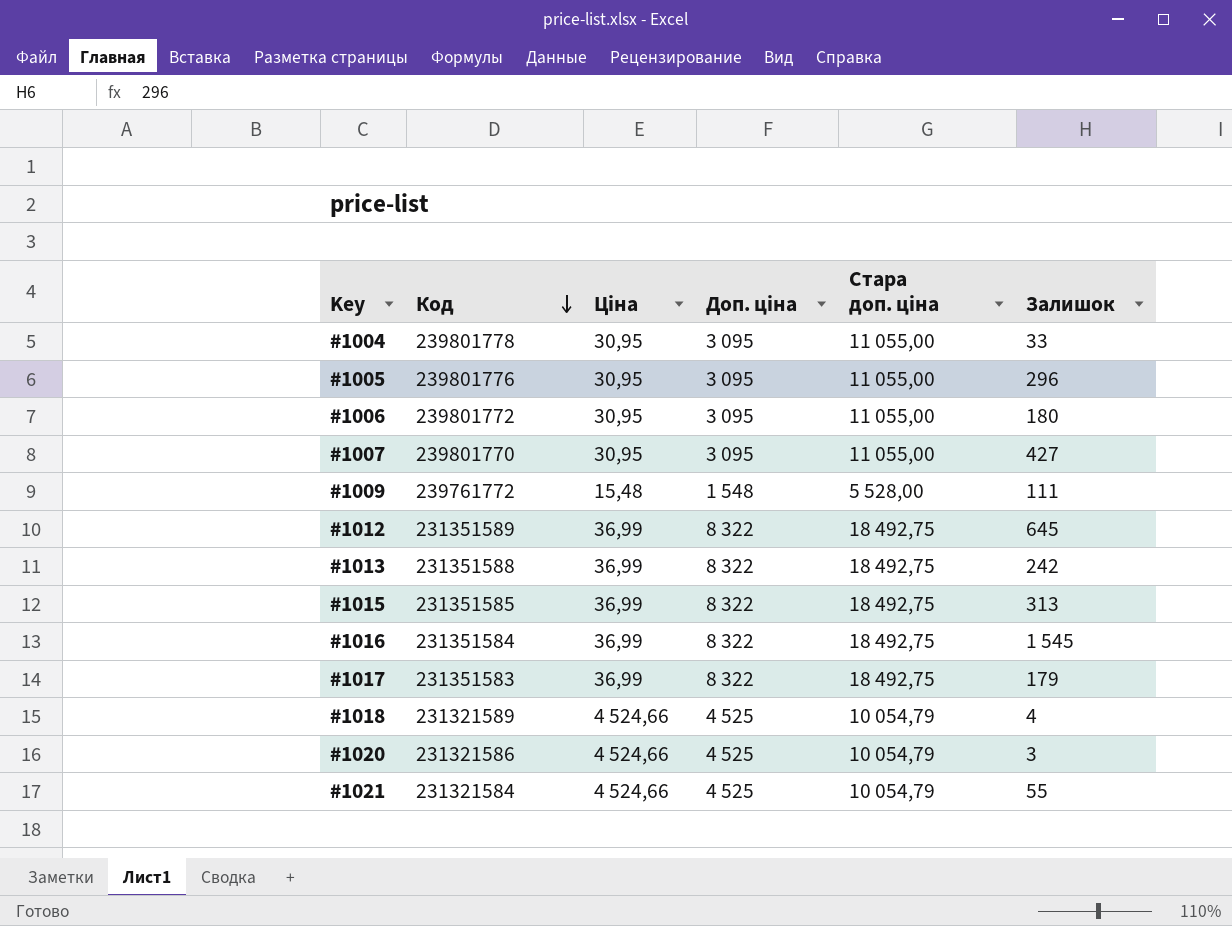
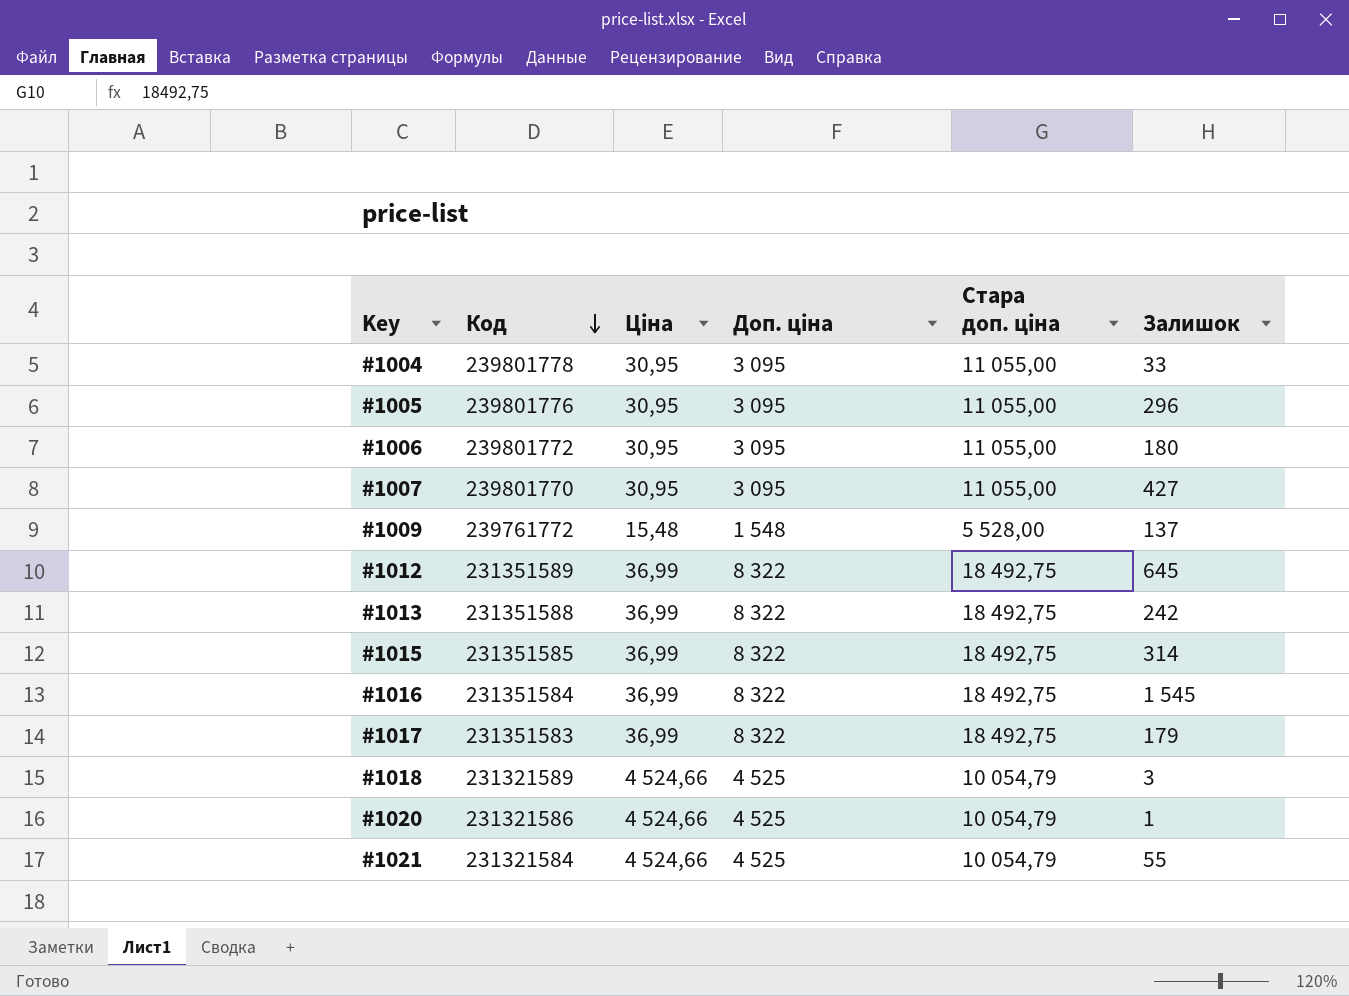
#1009 | Залишок: 111 -> 137
#1015 | Залишок: 313 -> 314
#1018 | Залишок: 4 -> 3
#1020 | Залишок: 3 -> 1

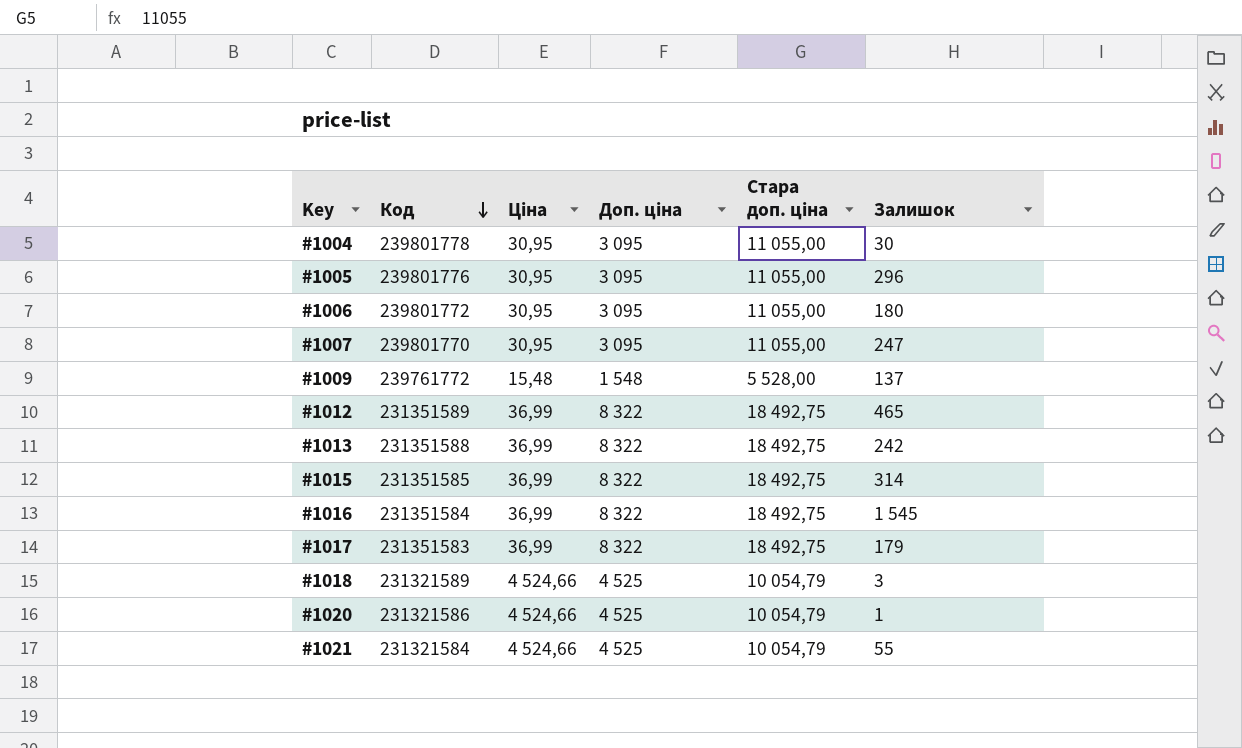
#1004 | Залишок: 33 -> 30
#1007 | Залишок: 427 -> 247
#1012 | Залишок: 645 -> 465

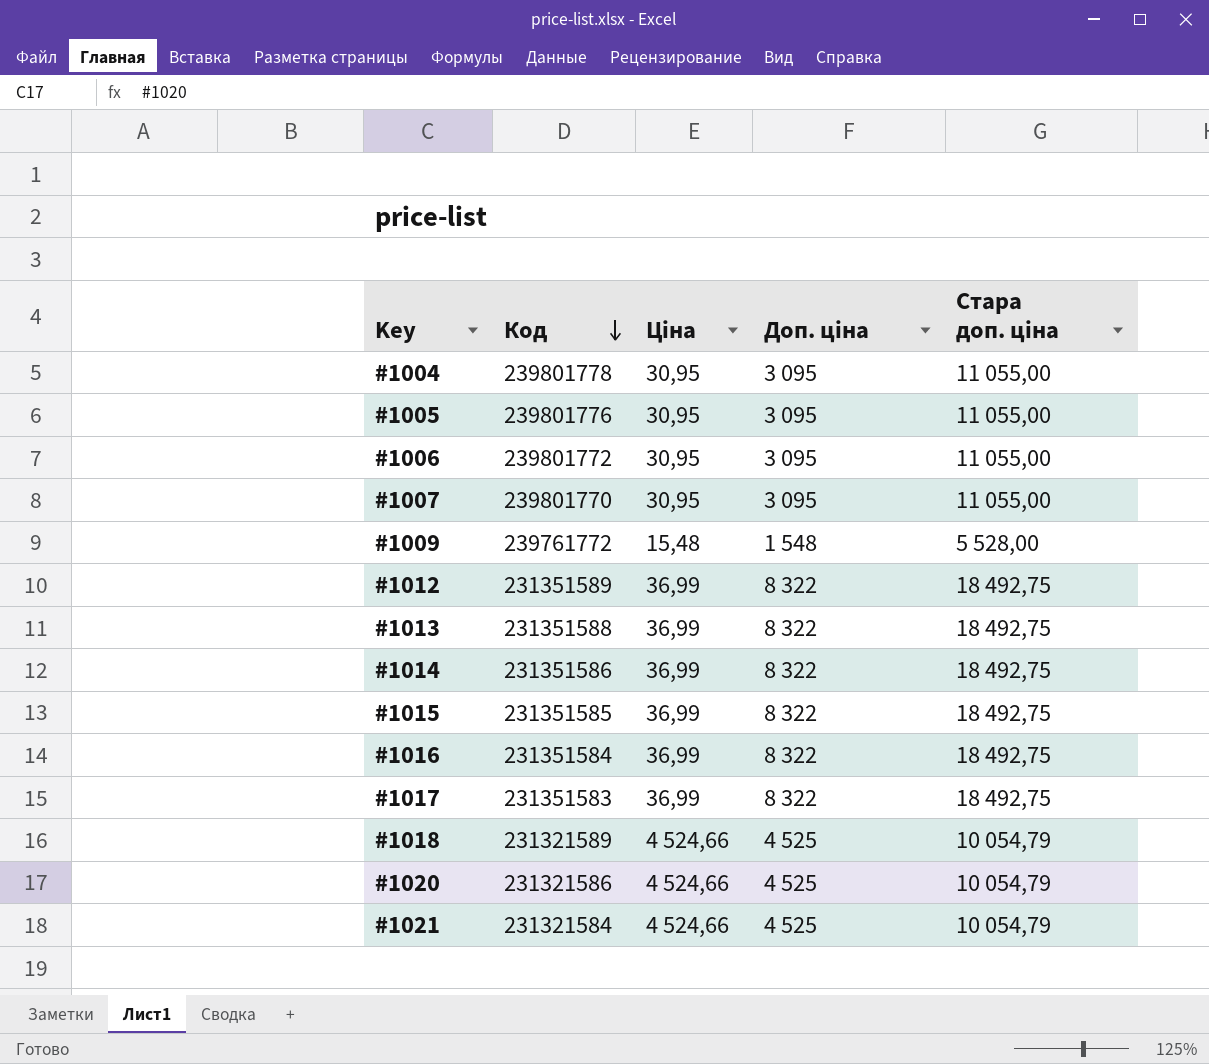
column Залишок | position: 6 -> none
row #1014: none -> 231351586 | 36,99 | 8 322 | 18 492,75

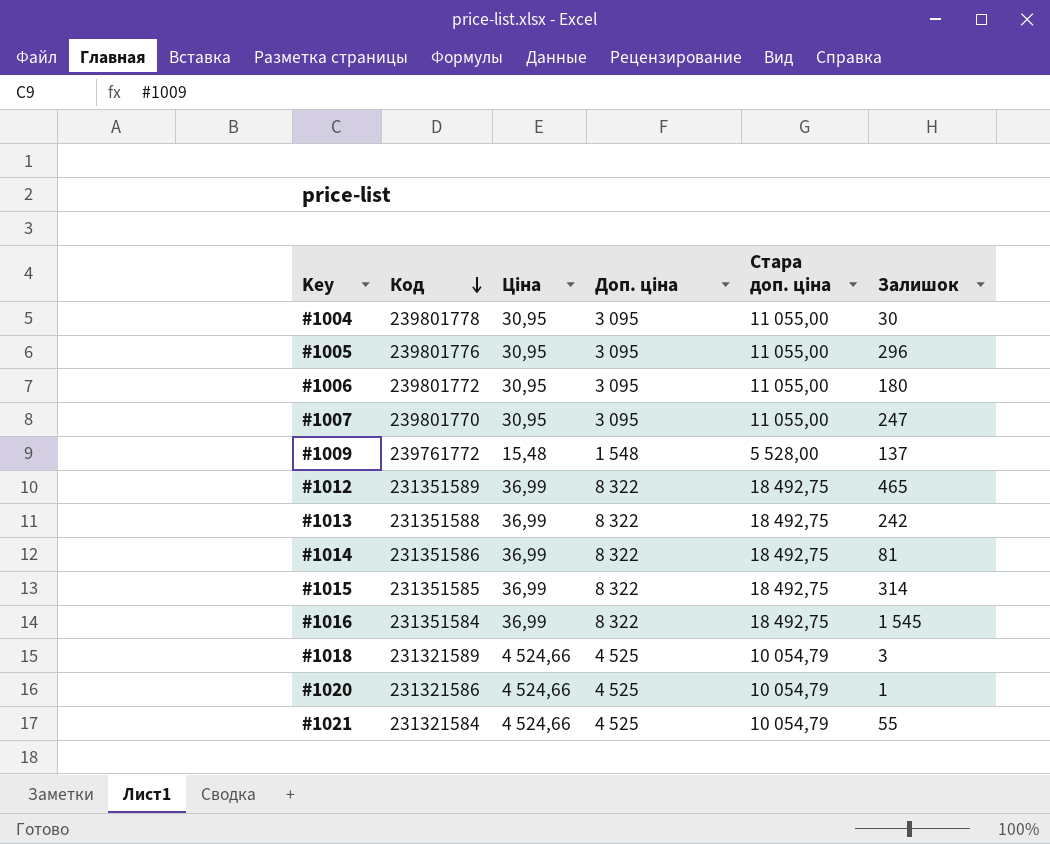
column Залишок | position: none -> 6
row #1017: 231351583 | 36,99 | 8 322 | 18 492,75 -> none

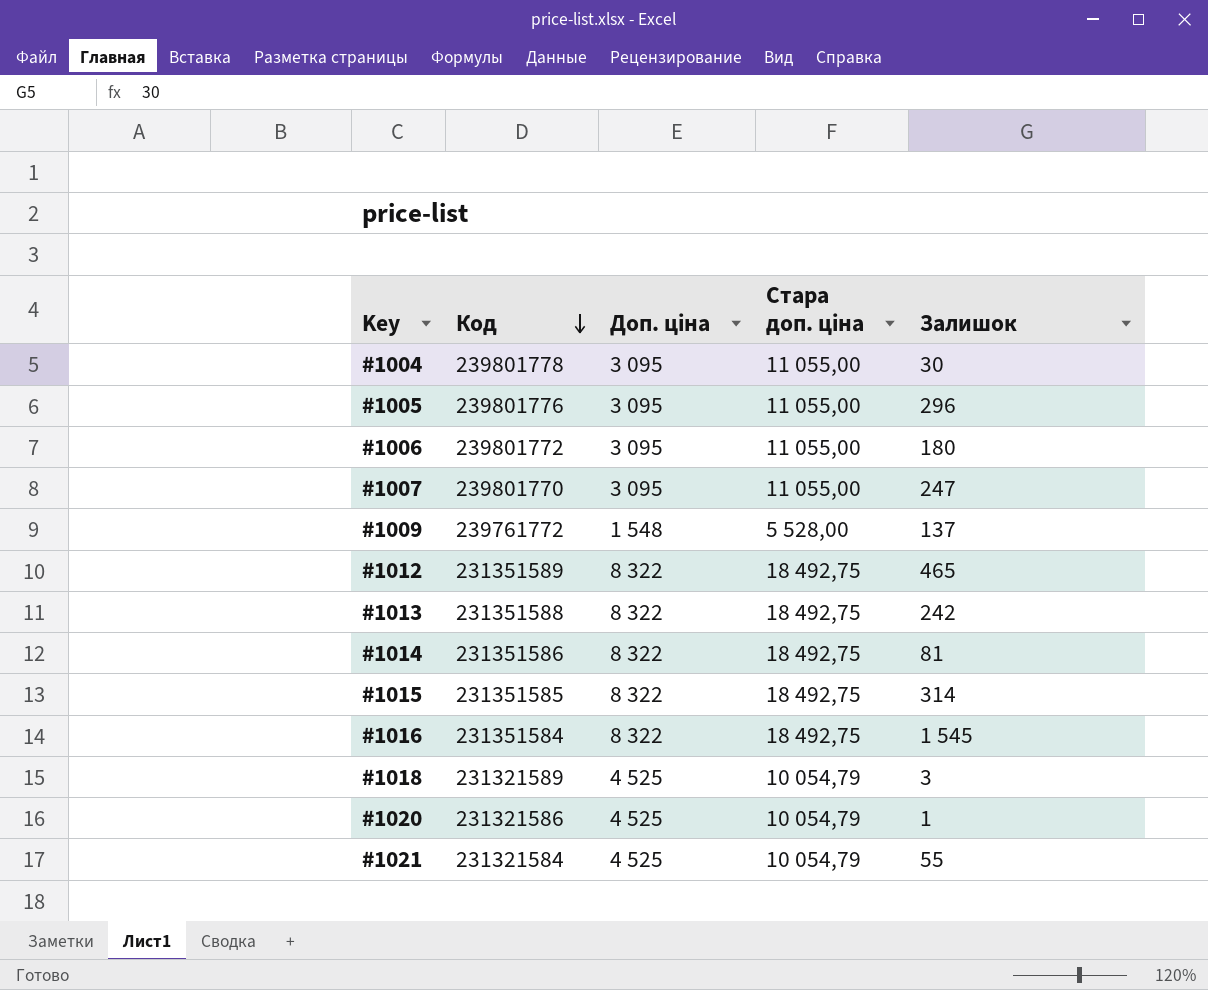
column Ціна | position: 3 -> none

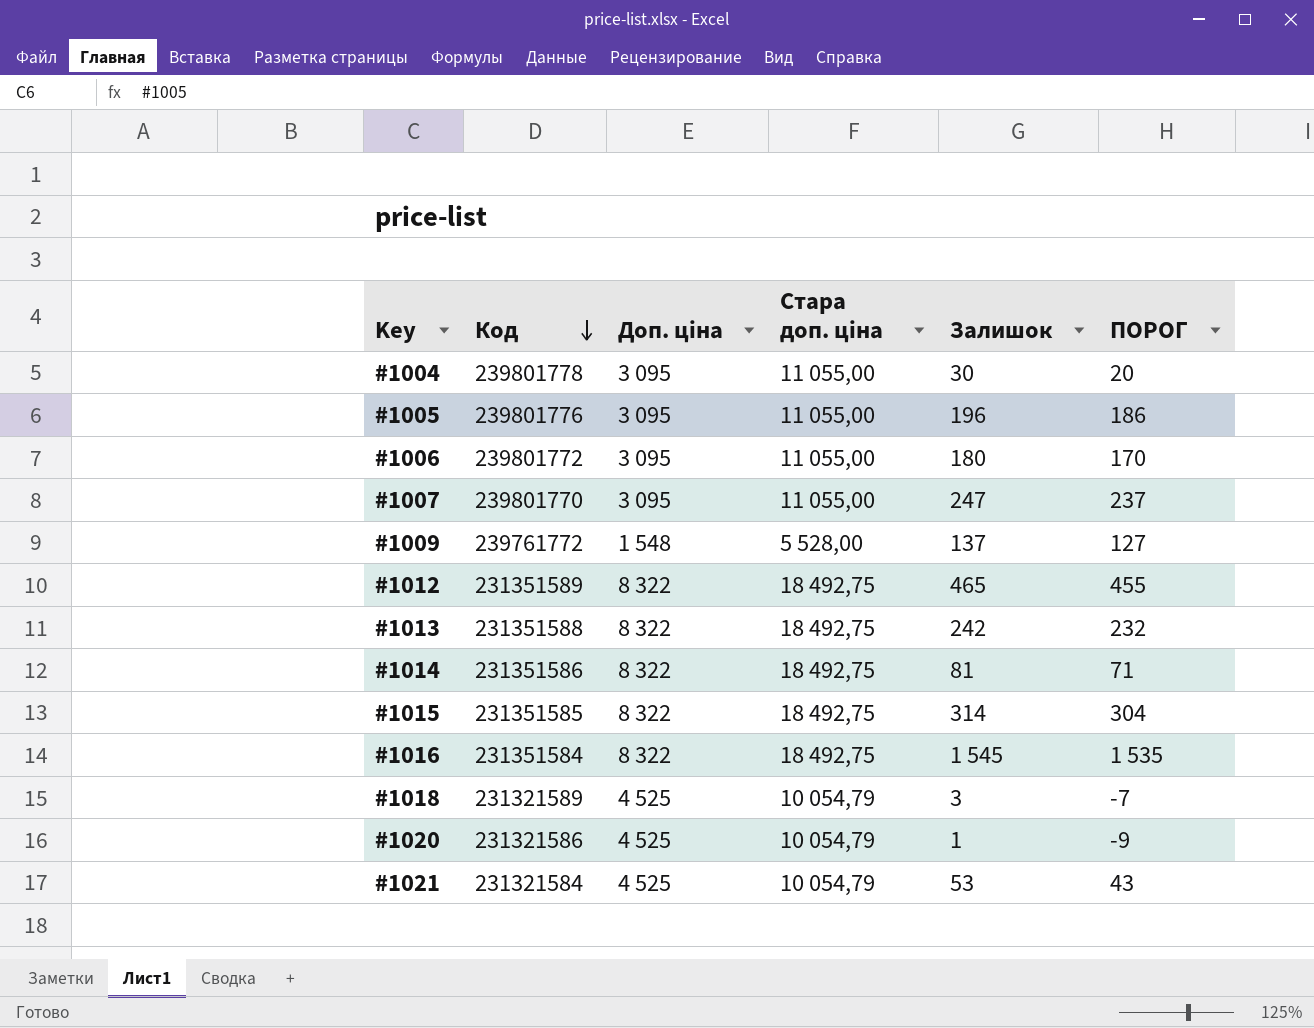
column ПОРОГ | formula: none -> [Залишок] - 10
#1005 | Залишок: 296 -> 196
#1021 | Залишок: 55 -> 53

